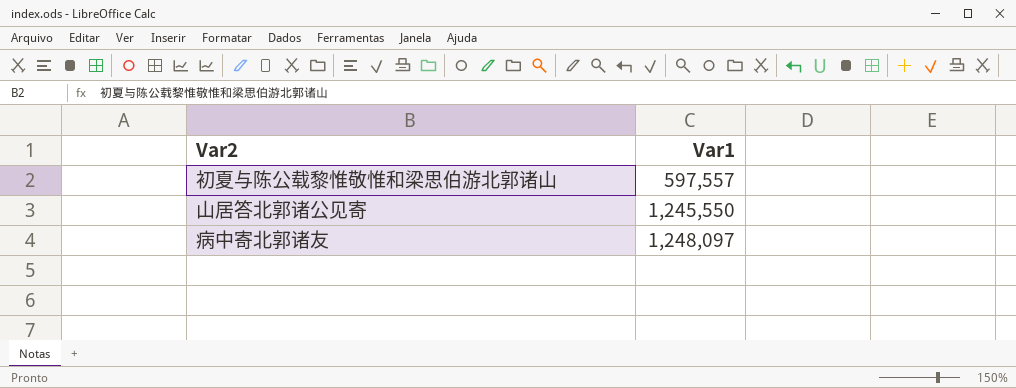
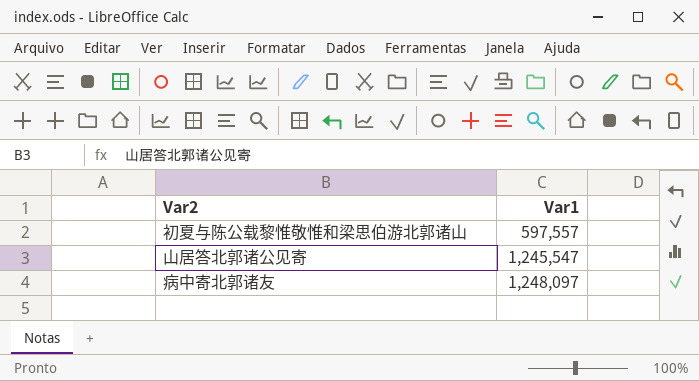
山居答北郭诸公见寄 | Var1: 1,245,550 -> 1,245,547

